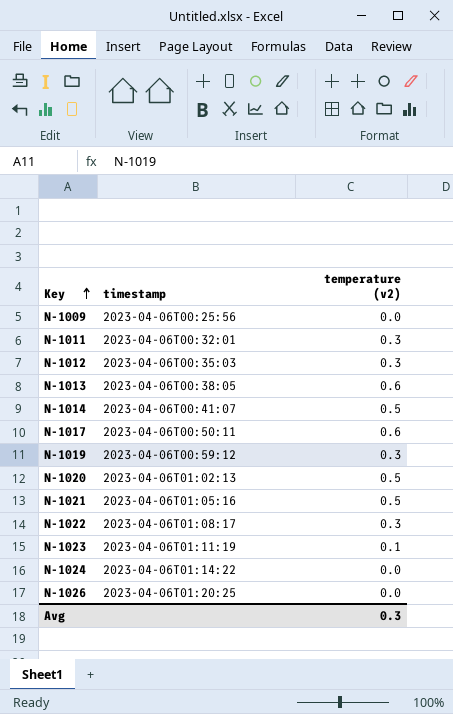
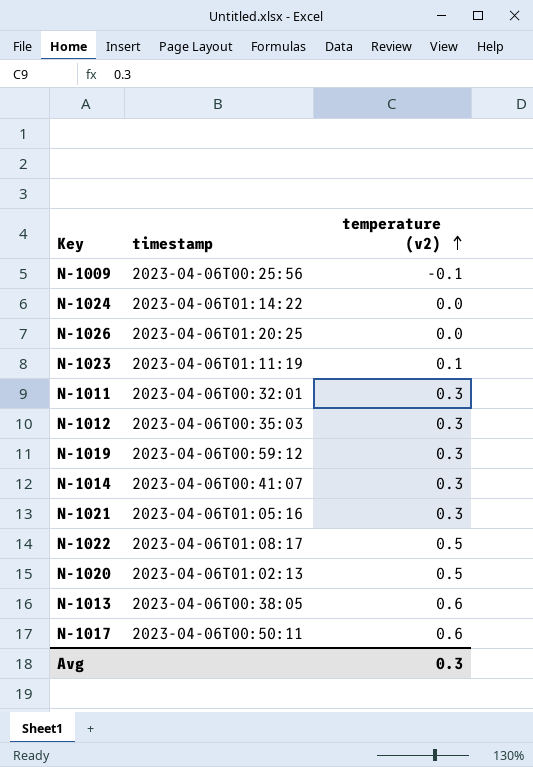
row order: Key ascending -> temperature (v2) ascending
N-1009 | temperature (v2): 0.0 -> -0.1
N-1014 | temperature (v2): 0.5 -> 0.3
N-1021 | temperature (v2): 0.5 -> 0.3
N-1022 | temperature (v2): 0.3 -> 0.5

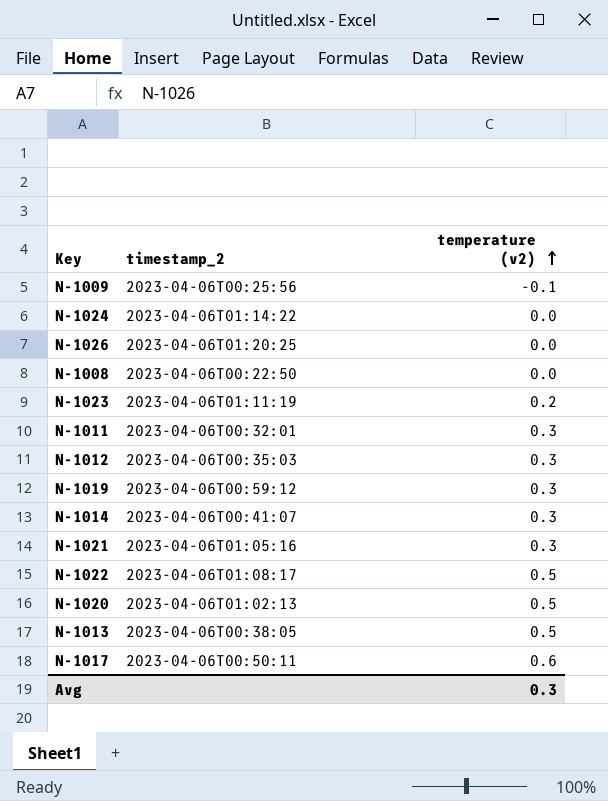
column name: timestamp -> timestamp_2
row N-1008: none -> 2023-04-06T00:22:50 | 0.0
N-1023 | temperature (v2): 0.1 -> 0.2
N-1013 | temperature (v2): 0.6 -> 0.5

